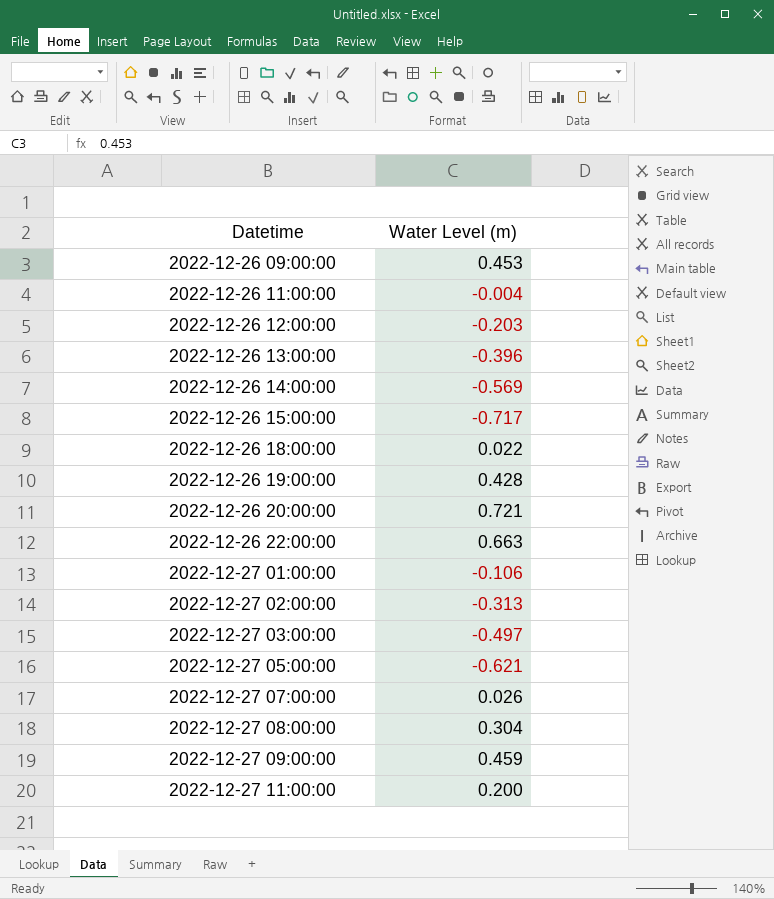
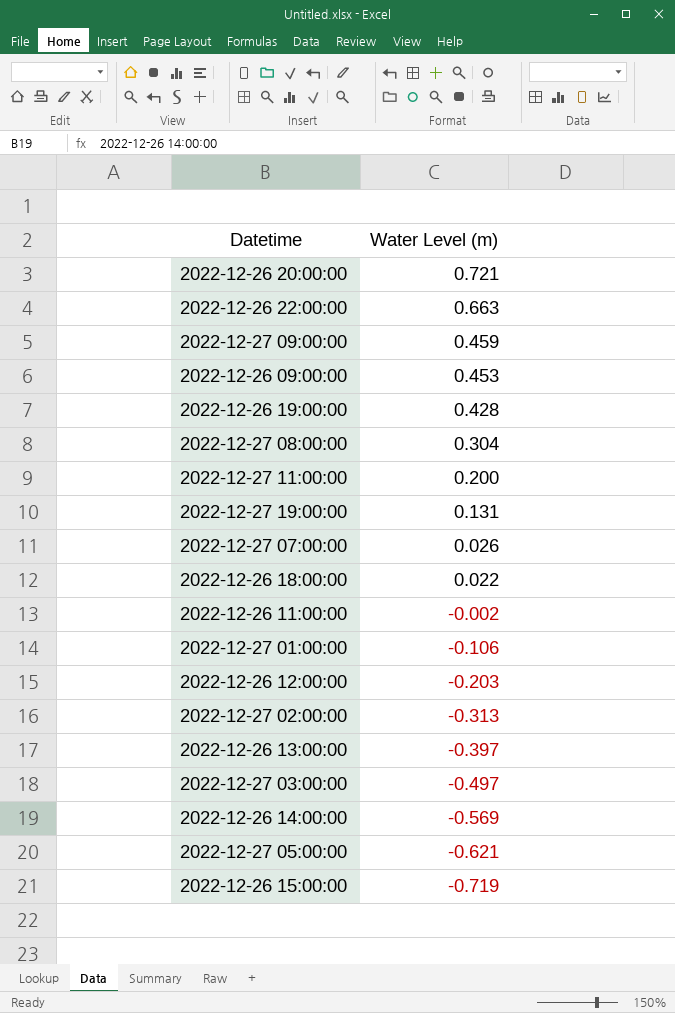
row order: Datetime ascending -> Water Level (m) descending
row 2022-12-27 19:00:00: none -> 0.131
2022-12-26 11:00:00 | Water Level (m): -0.004 -> -0.002
2022-12-26 13:00:00 | Water Level (m): -0.396 -> -0.397
2022-12-26 15:00:00 | Water Level (m): -0.717 -> -0.719

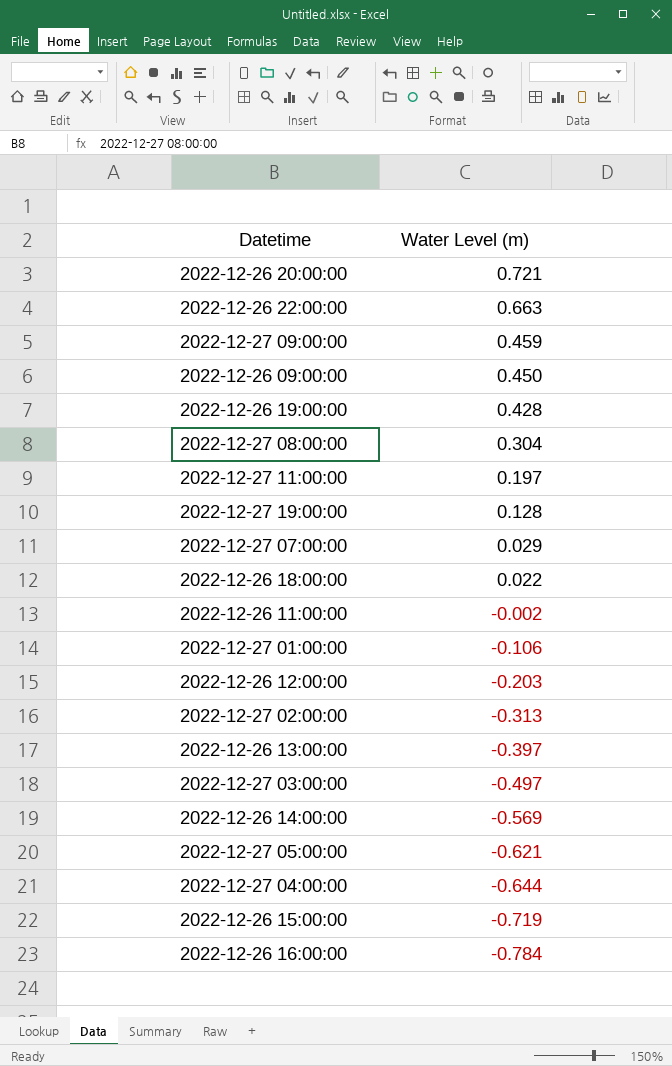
2022-12-26 09:00:00 | Water Level (m): 0.453 -> 0.450
2022-12-27 11:00:00 | Water Level (m): 0.200 -> 0.197
2022-12-27 19:00:00 | Water Level (m): 0.131 -> 0.128
2022-12-27 07:00:00 | Water Level (m): 0.026 -> 0.029
row 2022-12-27 04:00:00: none -> -0.644
row 2022-12-26 16:00:00: none -> -0.784

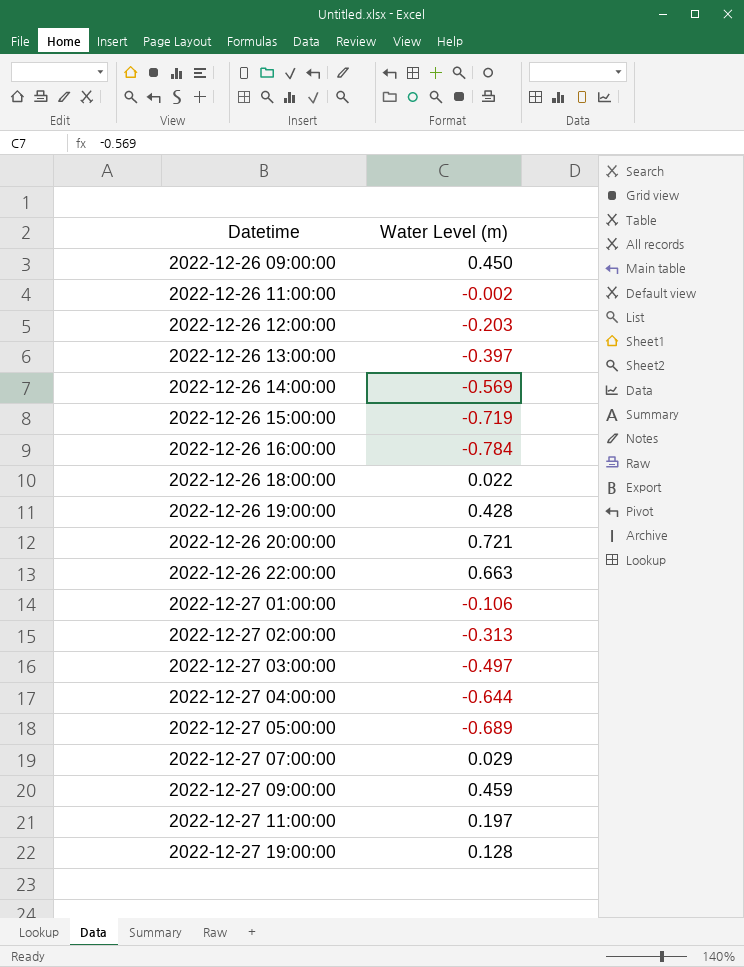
row order: Water Level (m) descending -> Datetime ascending
row 2022-12-27 08:00:00: 0.304 -> none
2022-12-27 05:00:00 | Water Level (m): -0.621 -> -0.689

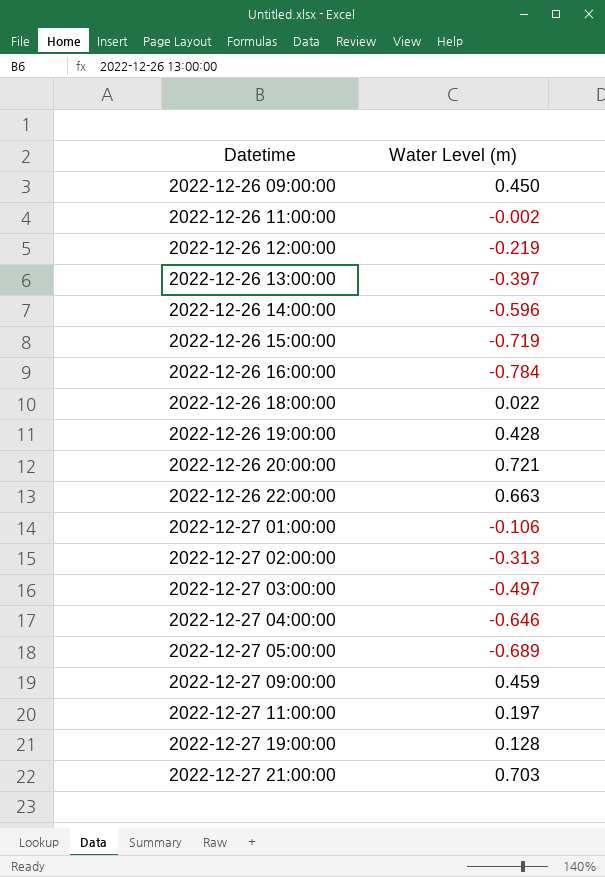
row 2022-12-27 07:00:00: 0.029 -> none
2022-12-26 12:00:00 | Water Level (m): -0.203 -> -0.219
2022-12-26 14:00:00 | Water Level (m): -0.569 -> -0.596
2022-12-27 04:00:00 | Water Level (m): -0.644 -> -0.646
row 2022-12-27 21:00:00: none -> 0.703

